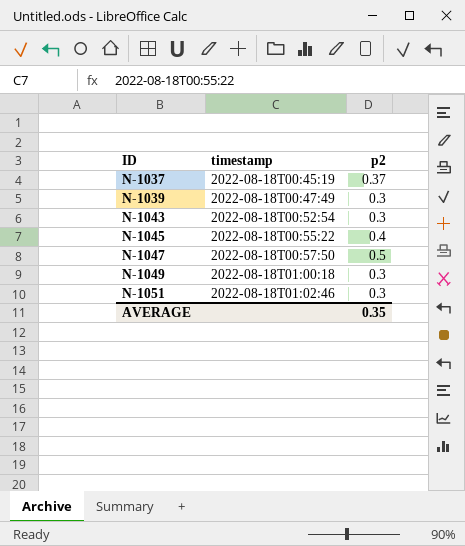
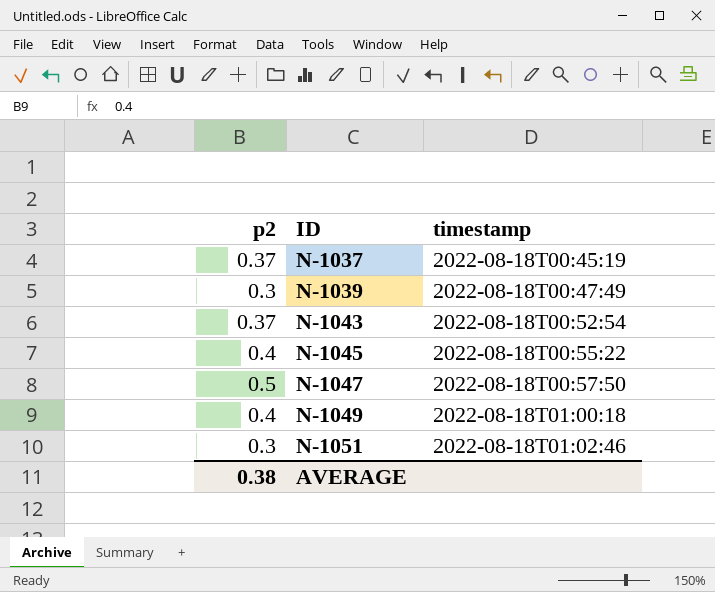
column p2 | position: 3 -> 1
N-1043 | p2: 0.3 -> 0.37
N-1049 | p2: 0.3 -> 0.4
AVERAGE | p2: 0.35 -> 0.38

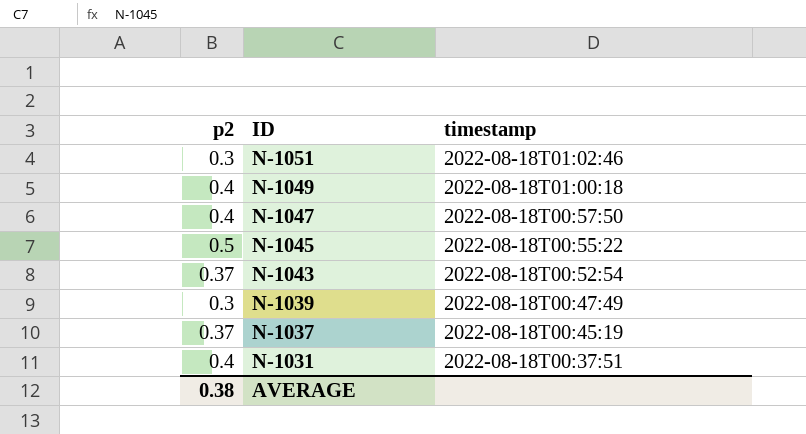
row order: ID ascending -> ID descending
N-1047 | p2: 0.5 -> 0.4
N-1045 | p2: 0.4 -> 0.5
row N-1031: none -> 0.4 | 2022-08-18T00:37:51

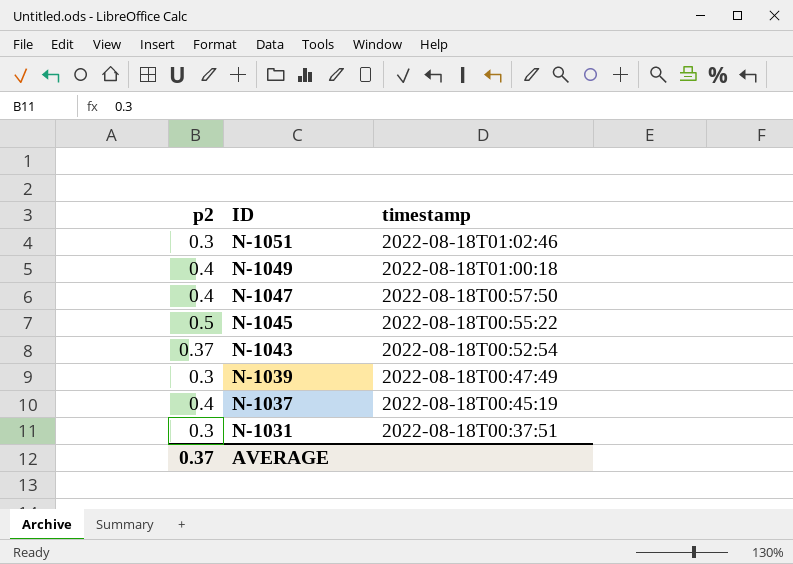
N-1037 | p2: 0.37 -> 0.4
N-1031 | p2: 0.4 -> 0.3
AVERAGE | p2: 0.38 -> 0.37

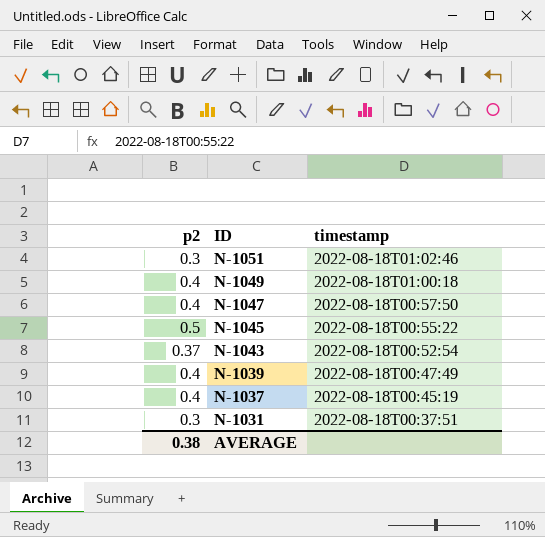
N-1039 | p2: 0.3 -> 0.4
AVERAGE | p2: 0.37 -> 0.38

